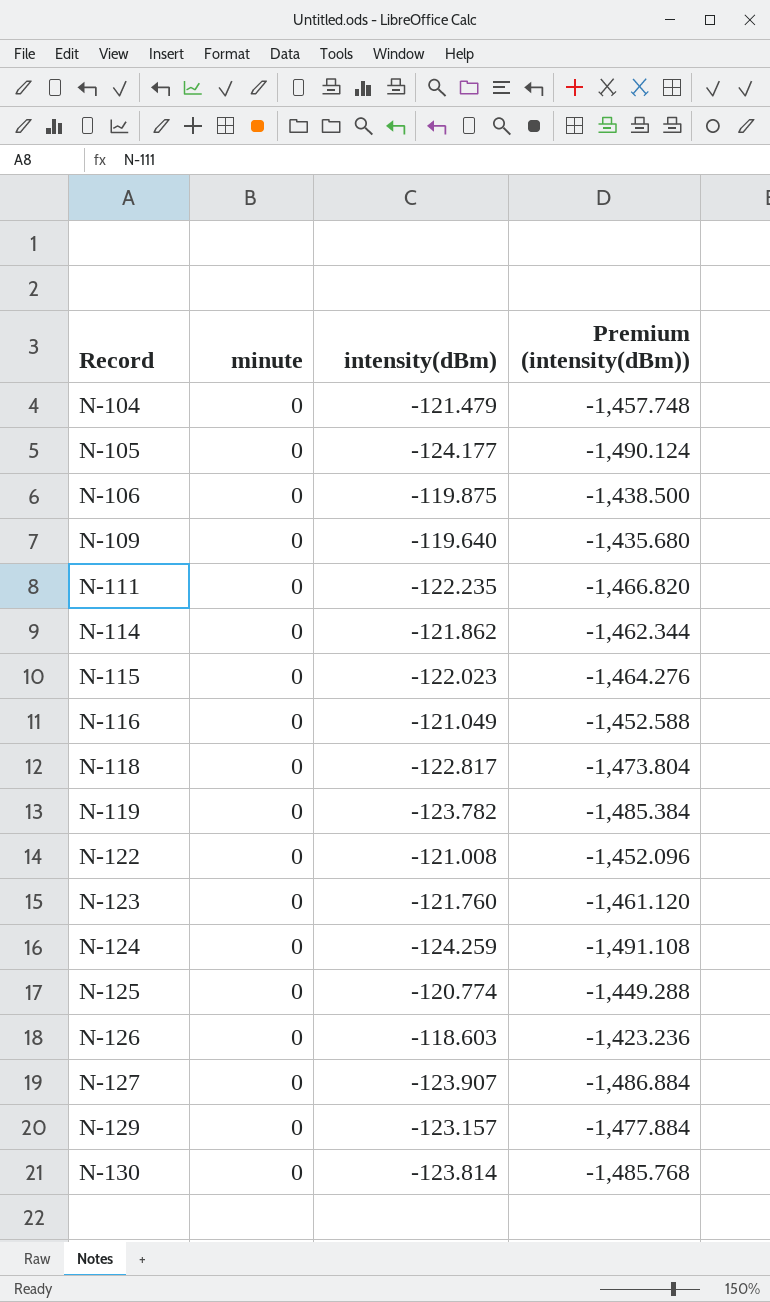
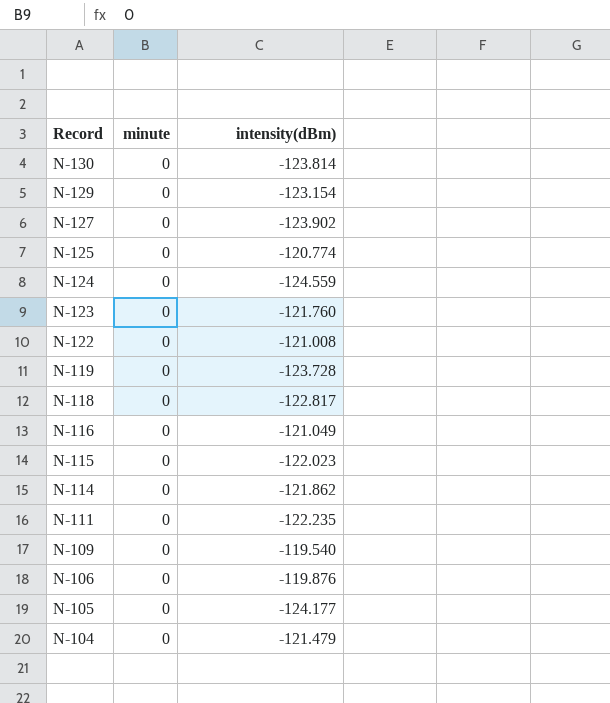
row order: Record ascending -> Record descending
column Premium (intensity(dBm)) | formula: [intensity(dBm)] * 12 -> none
row N-126: 0 | -118.603 | -1,423.236 -> none
N-129 | intensity(dBm): -123.157 -> -123.154
N-127 | intensity(dBm): -123.907 -> -123.902
N-124 | intensity(dBm): -124.259 -> -124.559
N-119 | intensity(dBm): -123.782 -> -123.728
N-109 | intensity(dBm): -119.640 -> -119.540
N-106 | intensity(dBm): -119.875 -> -119.876

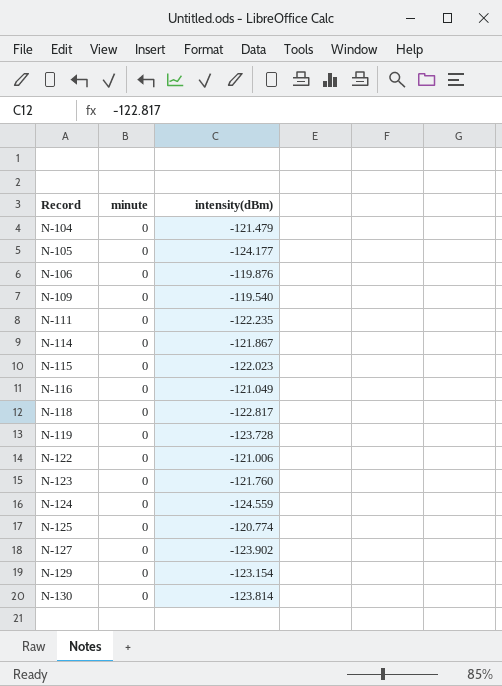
row order: Record descending -> Record ascending
N-114 | intensity(dBm): -121.862 -> -121.867
N-122 | intensity(dBm): -121.008 -> -121.006

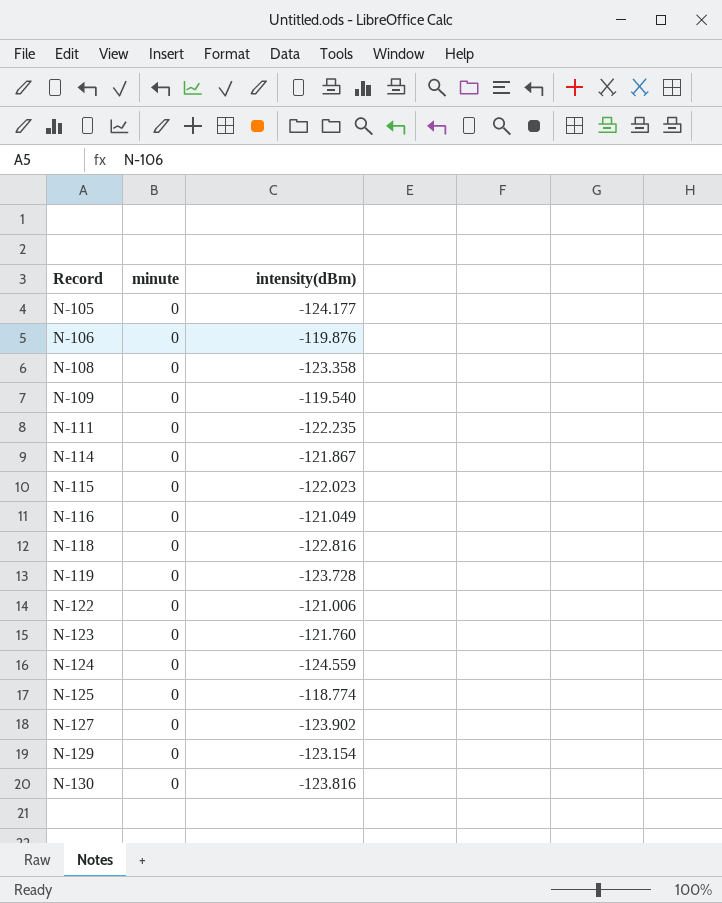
row N-104: 0 | -121.479 -> none
row N-108: none -> 0 | -123.358
N-118 | intensity(dBm): -122.817 -> -122.816
N-125 | intensity(dBm): -120.774 -> -118.774
N-130 | intensity(dBm): -123.814 -> -123.816

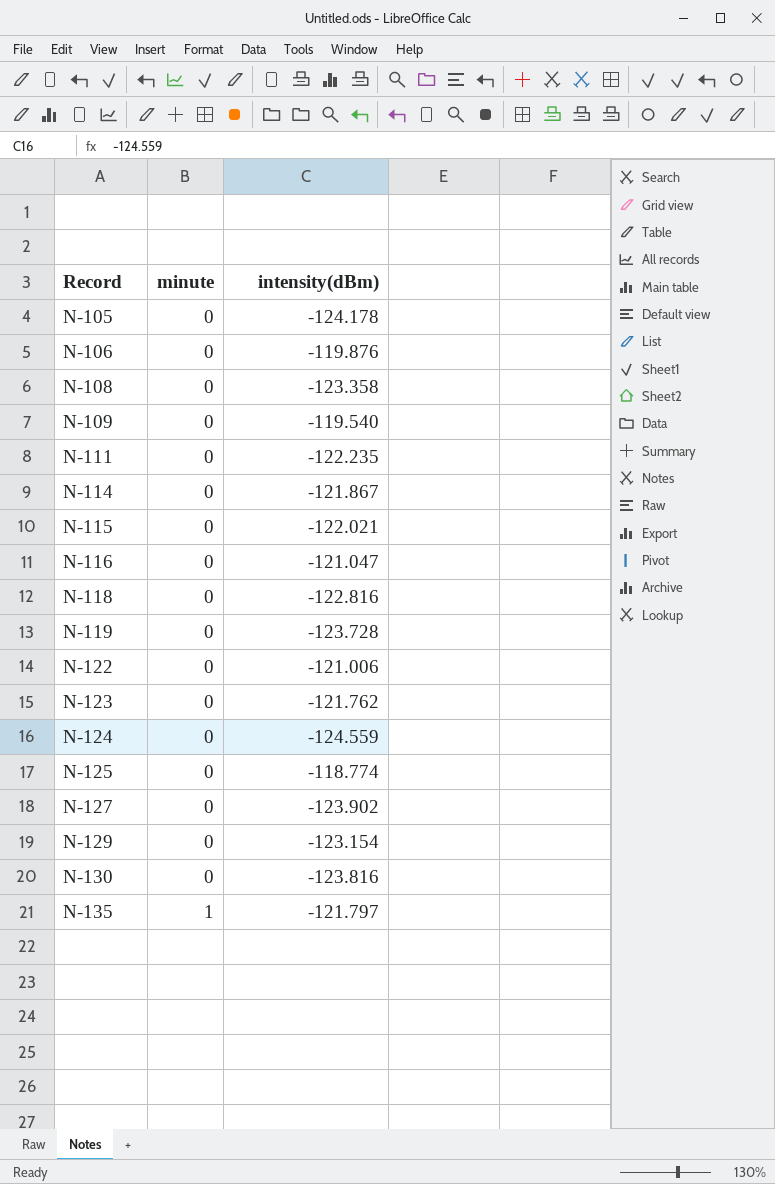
N-105 | intensity(dBm): -124.177 -> -124.178
N-115 | intensity(dBm): -122.023 -> -122.021
N-116 | intensity(dBm): -121.049 -> -121.047
N-123 | intensity(dBm): -121.760 -> -121.762
row N-135: none -> 1 | -121.797

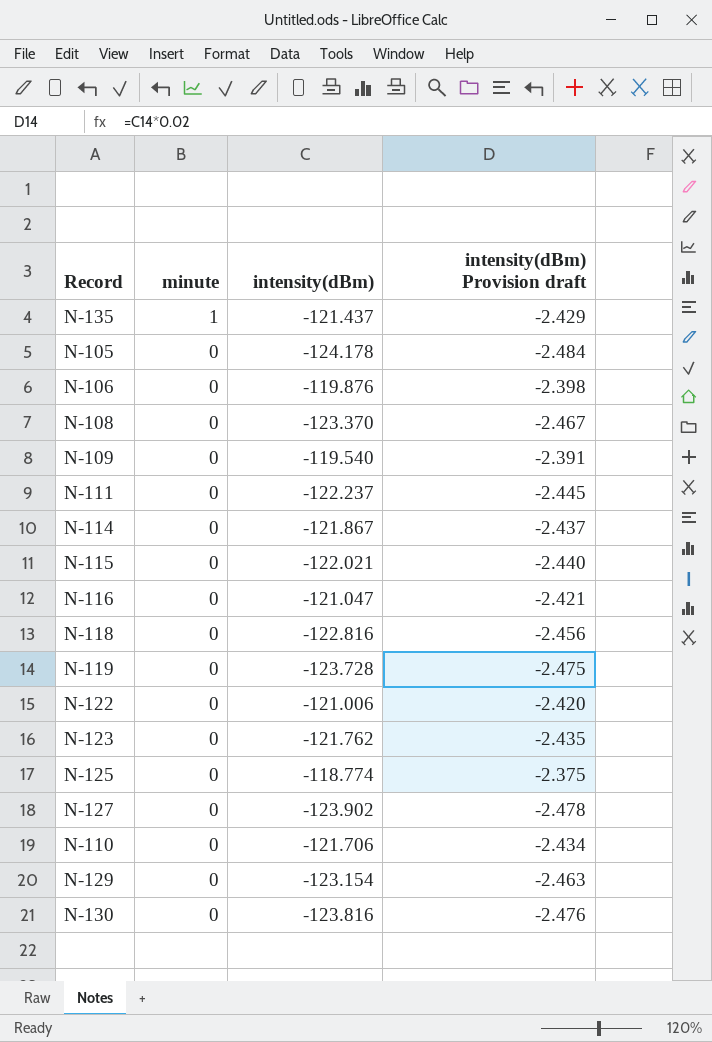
row order: Record ascending -> minute descending
column intensity(dBm) Provision draft | formula: none -> [intensity(dBm)] * 0.02
row N-124: 0 | -124.559 -> none
N-135 | intensity(dBm): -121.797 -> -121.437
N-108 | intensity(dBm): -123.358 -> -123.370
N-111 | intensity(dBm): -122.235 -> -122.237
row N-110: none -> 0 | -121.706 | -2.434

